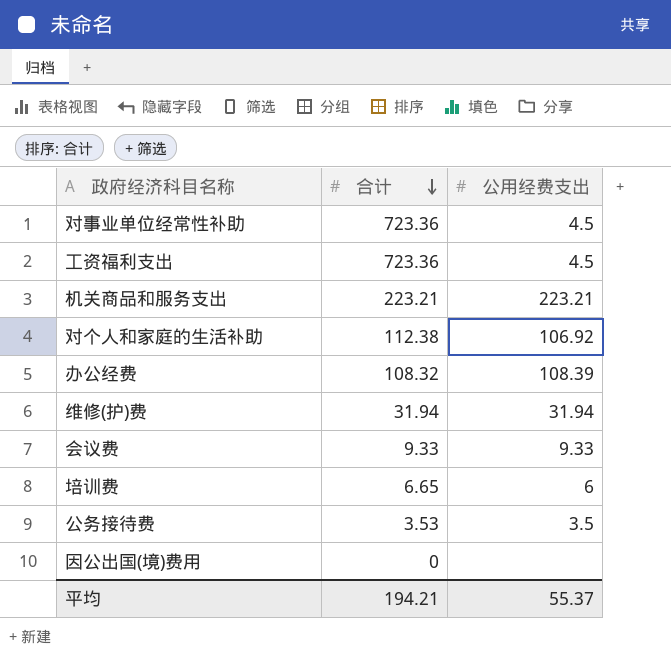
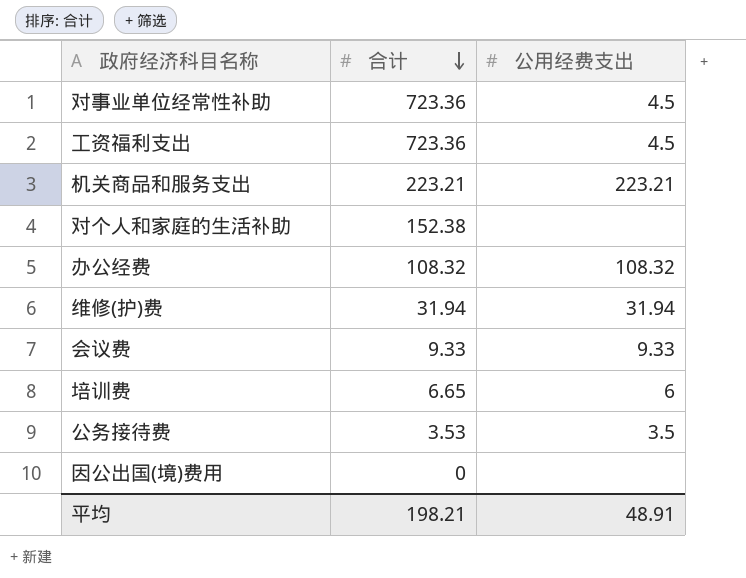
对个人和家庭的生活补助 | 合计: 112.38 -> 152.38
对个人和家庭的生活补助 | 公用经费支出: 106.92 -> none
办公经费 | 公用经费支出: 108.39 -> 108.32
平均 | 合计: 194.21 -> 198.21
平均 | 公用经费支出: 55.37 -> 48.91

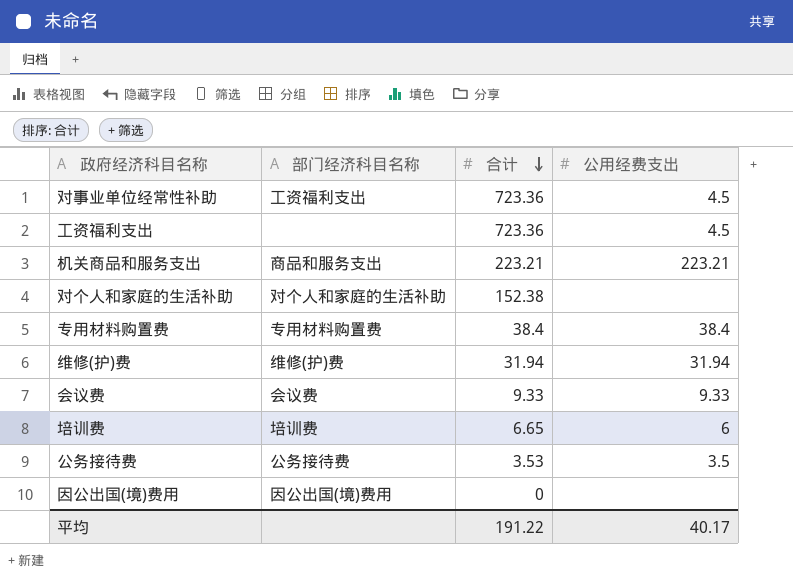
column 部门经济科目名称 | position: none -> 2
row 办公经费: 108.32 | 108.32 -> none
row 专用材料购置费: none -> 专用材料购置费 | 38.4 | 38.4
平均 | 合计: 198.21 -> 191.22
平均 | 公用经费支出: 48.91 -> 40.17

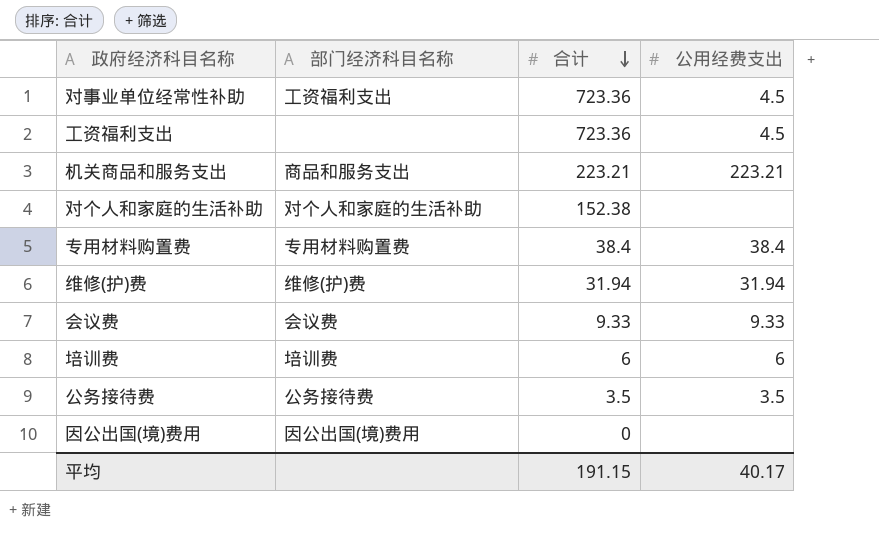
培训费 | 合计: 6.65 -> 6
公务接待费 | 合计: 3.53 -> 3.5
平均 | 合计: 191.22 -> 191.15

